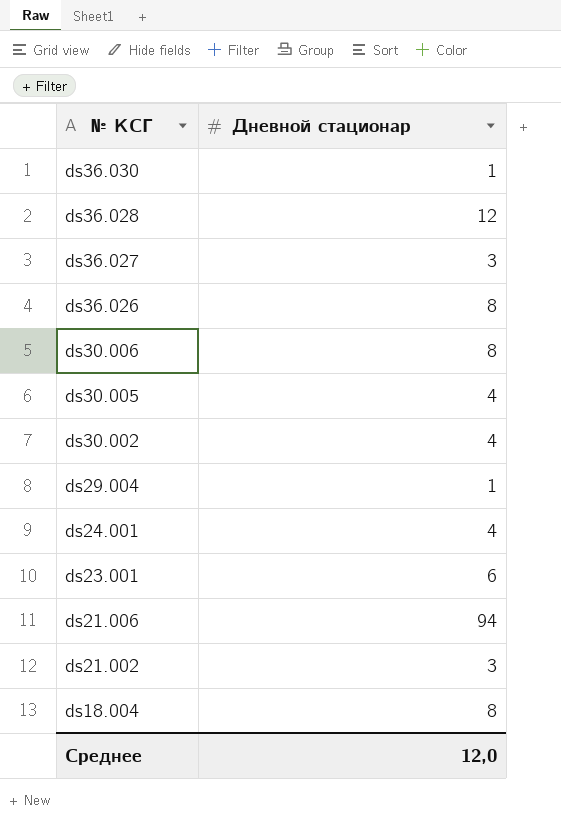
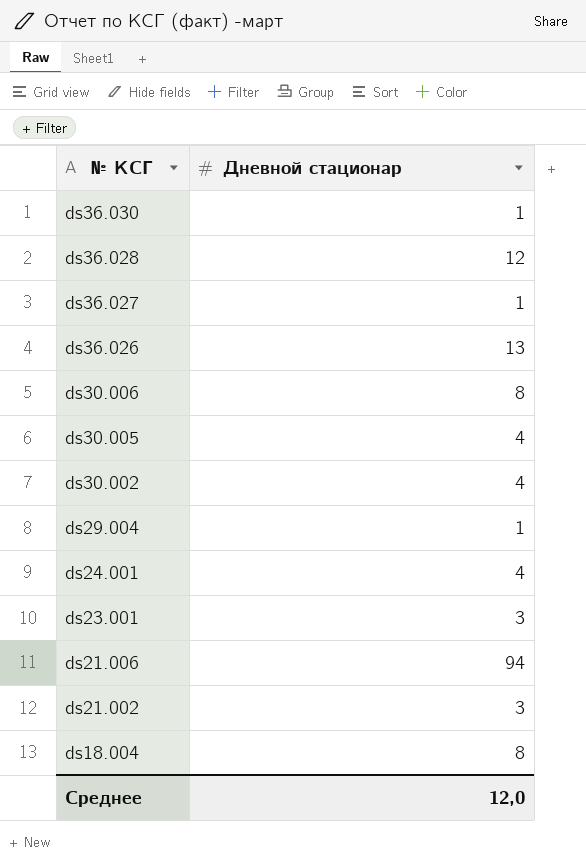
ds36.027 | Дневной стационар: 3 -> 1
ds36.026 | Дневной стационар: 8 -> 13
ds23.001 | Дневной стационар: 6 -> 3

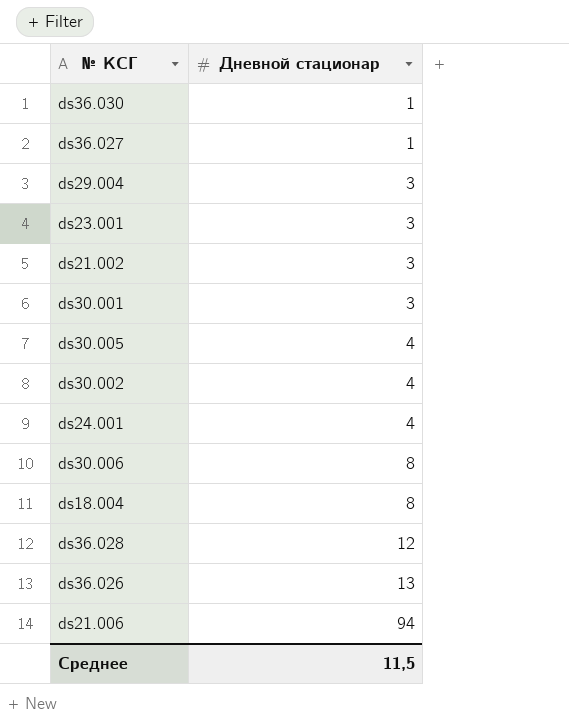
row order: № КСГ descending -> Дневной стационар ascending
ds29.004 | Дневной стационар: 1 -> 3
row ds30.001: none -> 3
Среднее | Дневной стационар: 12,0 -> 11,5

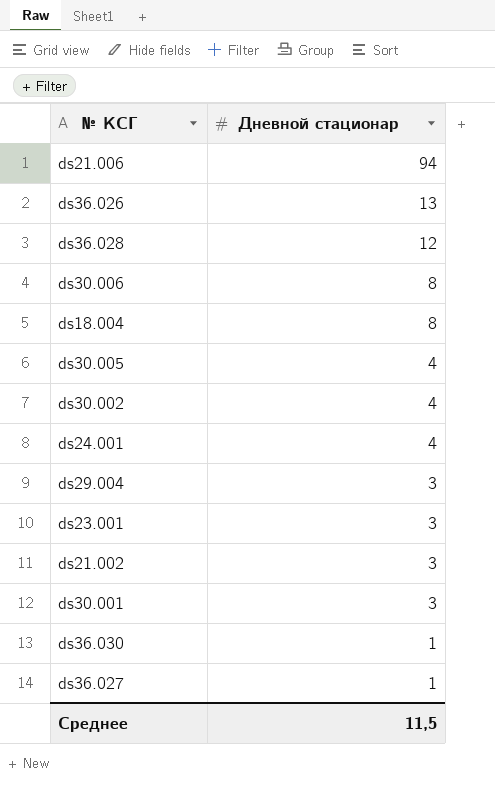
row order: Дневной стационар ascending -> Дневной стационар descending

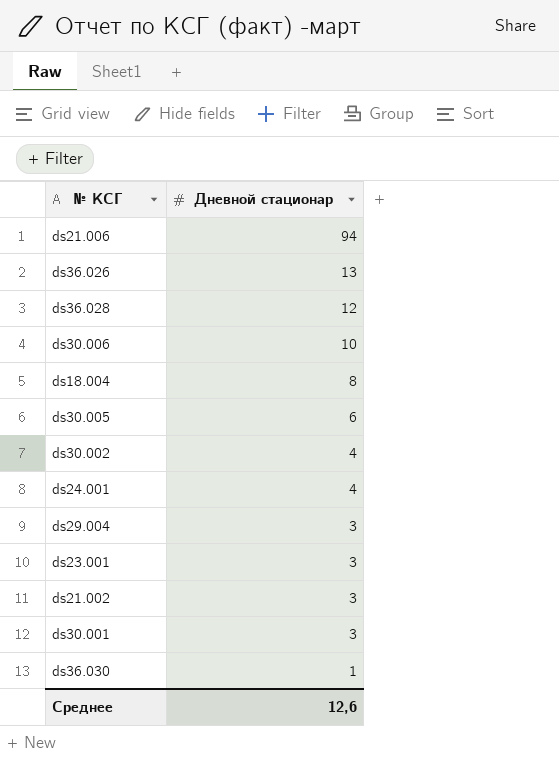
row ds36.027: 1 -> none
ds30.006 | Дневной стационар: 8 -> 10
ds30.005 | Дневной стационар: 4 -> 6
Среднее | Дневной стационар: 11,5 -> 12,6

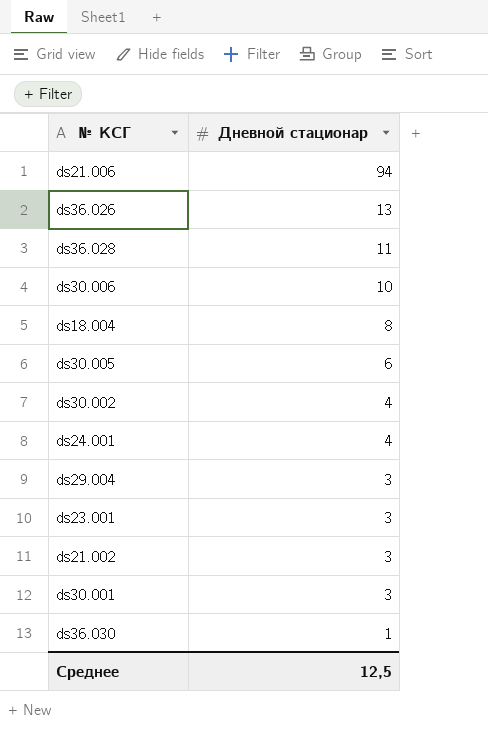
ds36.028 | Дневной стационар: 12 -> 11
Среднее | Дневной стационар: 12,6 -> 12,5

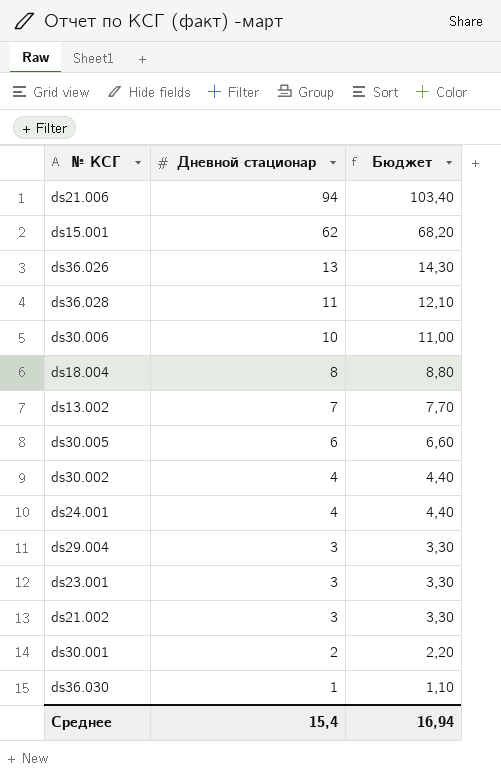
column Бюджет | formula: none -> [Дневной стационар] * 1,1
row ds15.001: none -> 62 | 68,20
row ds13.002: none -> 7 | 7,70
ds30.001 | Дневной стационар: 3 -> 2
Среднее | Дневной стационар: 12,5 -> 15,4

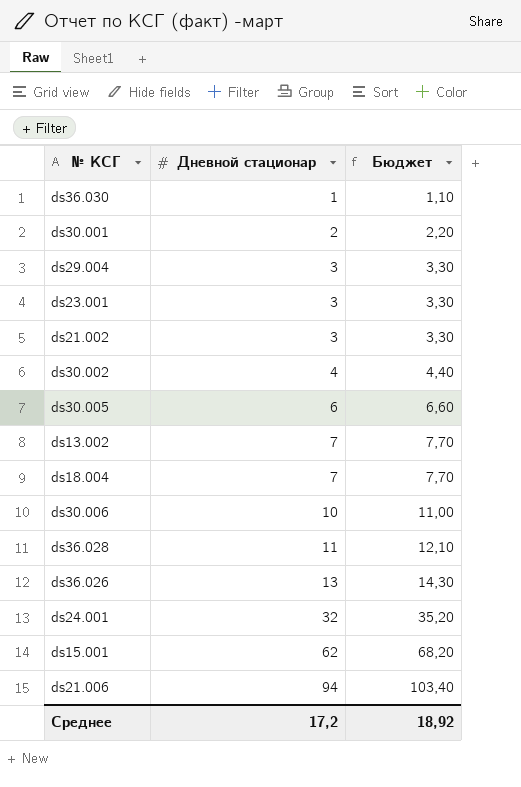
row order: Дневной стационар descending -> Дневной стационар ascending
ds18.004 | Дневной стационар: 8 -> 7
ds18.004 | Бюджет: 8,80 -> 7,70
ds24.001 | Дневной стационар: 4 -> 32
ds24.001 | Бюджет: 4,40 -> 35,20
Среднее | Дневной стационар: 15,4 -> 17,2
Среднее | Бюджет: 16,94 -> 18,92

